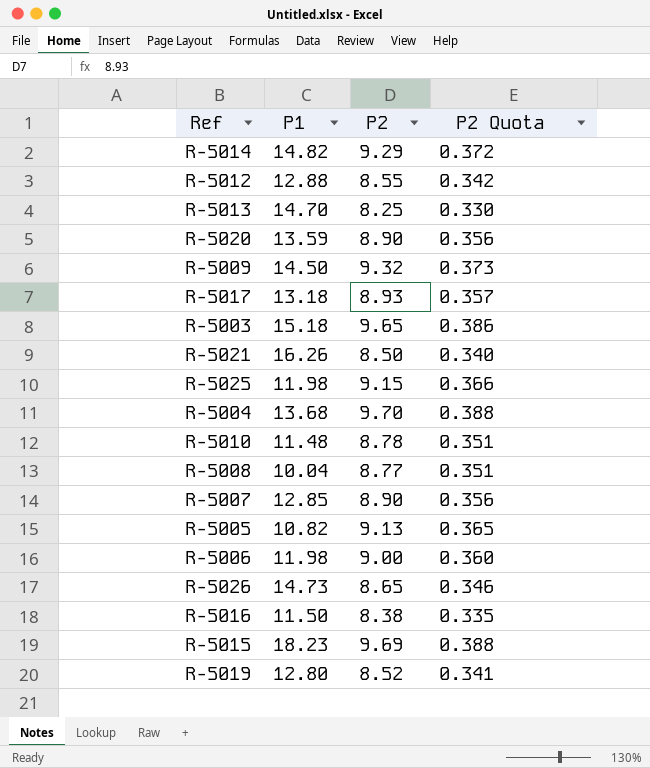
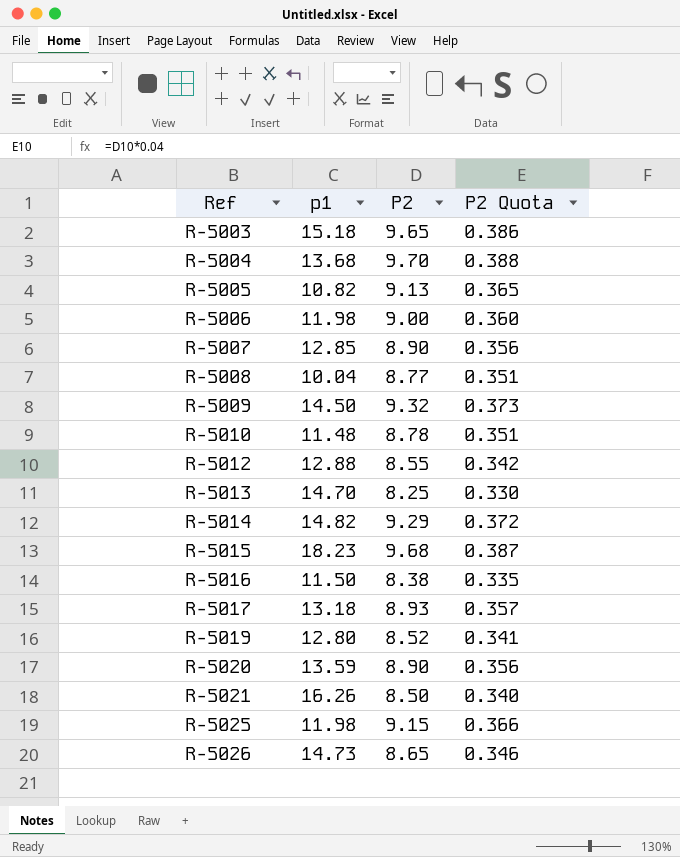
row order: none -> Ref ascending
column name: P1 -> p1
R-5015 | P2: 9.69 -> 9.68
R-5015 | P2 Quota: 0.388 -> 0.387

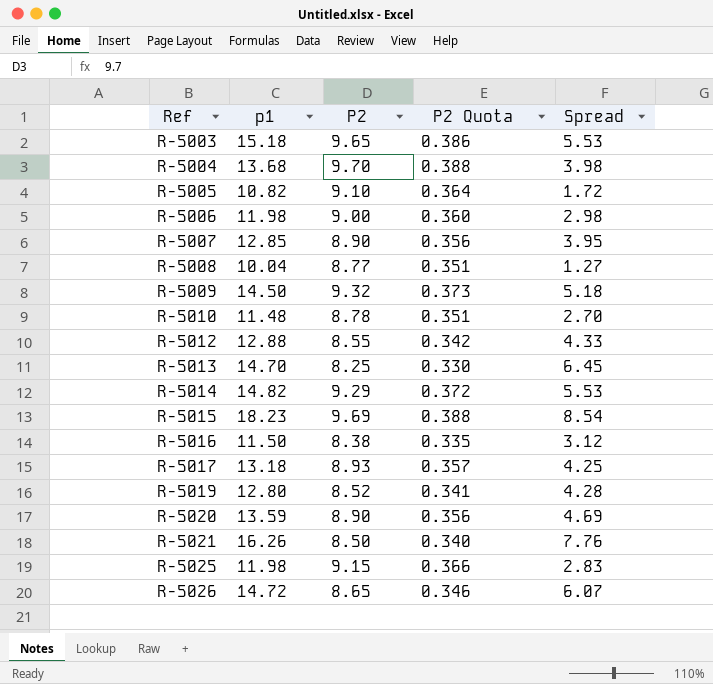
column Spread | formula: none -> [p1] - [P2]
R-5005 | P2: 9.13 -> 9.10
R-5005 | P2 Quota: 0.365 -> 0.364
R-5015 | P2: 9.68 -> 9.69
R-5015 | P2 Quota: 0.387 -> 0.388
R-5026 | p1: 14.73 -> 14.72

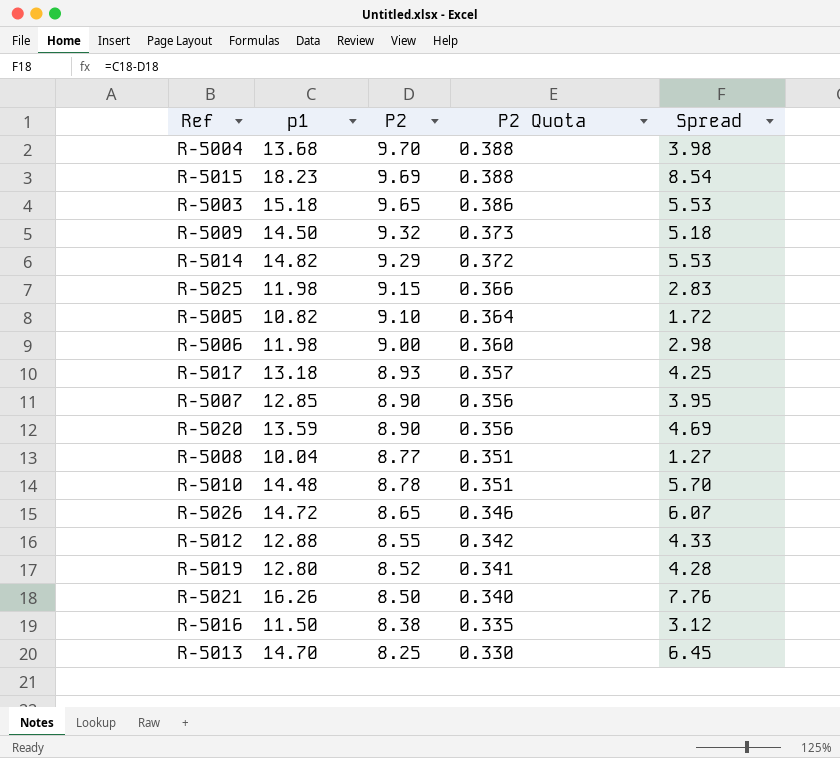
row order: Ref ascending -> P2 Quota descending
R-5010 | p1: 11.48 -> 14.48
R-5010 | Spread: 2.70 -> 5.70

